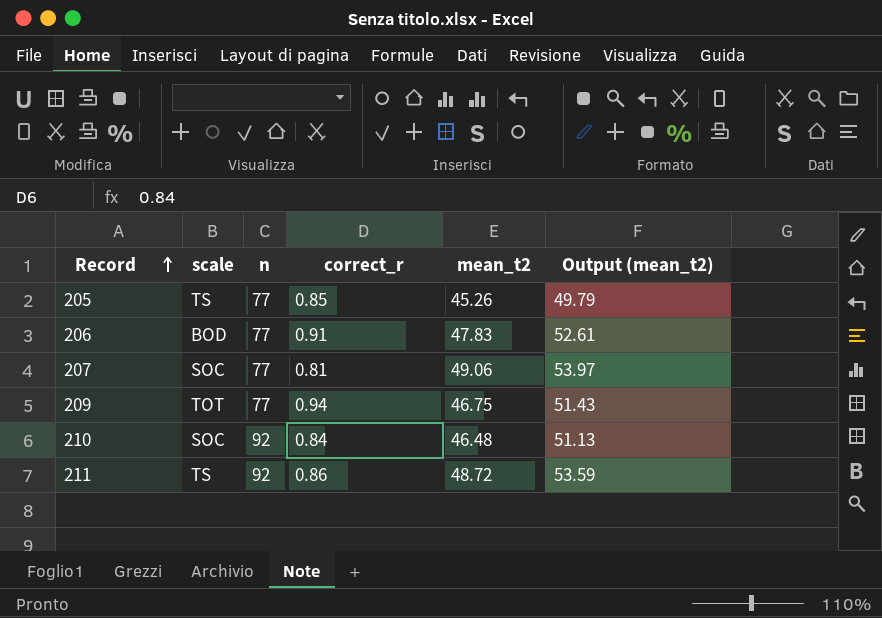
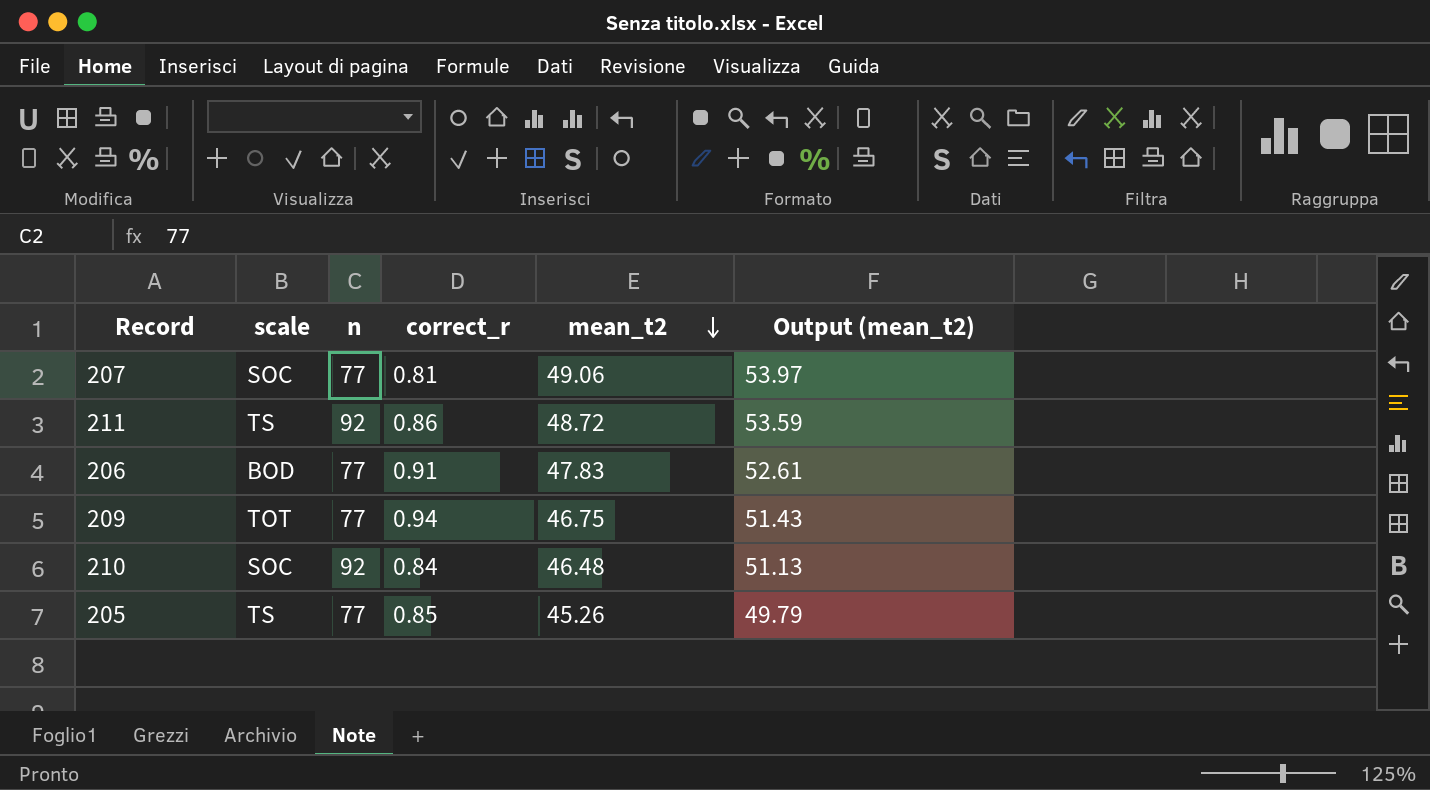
row order: Record ascending -> mean_t2 descending

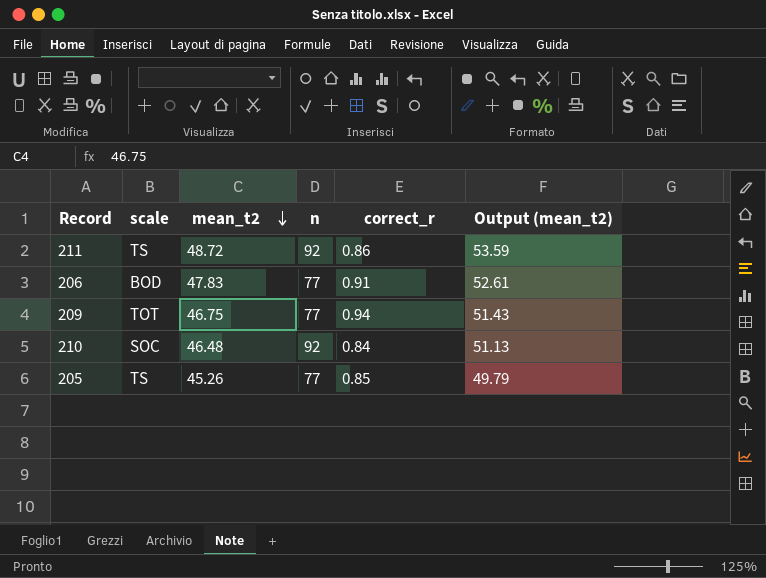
column mean_t2 | position: 5 -> 3
row 207: SOC | 77 | 0.81 | 49.06 | 53.97 -> none

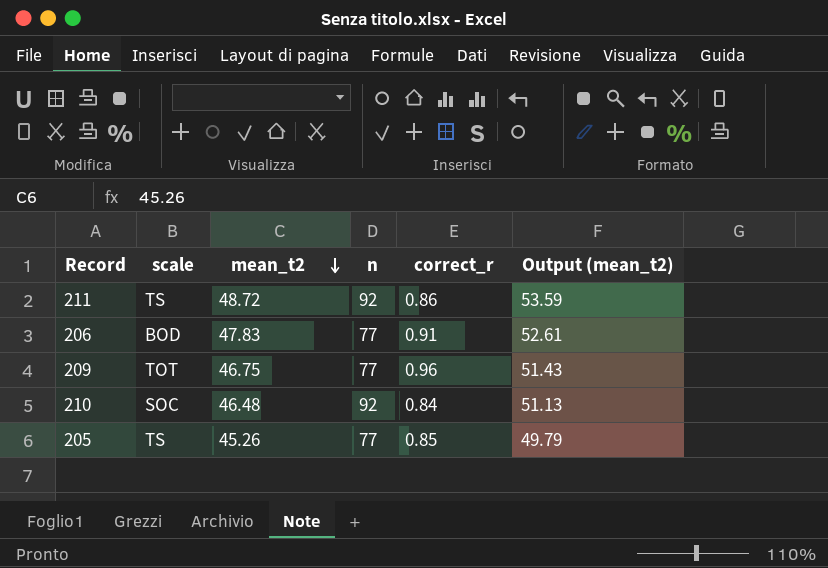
209 | correct_r: 0.94 -> 0.96

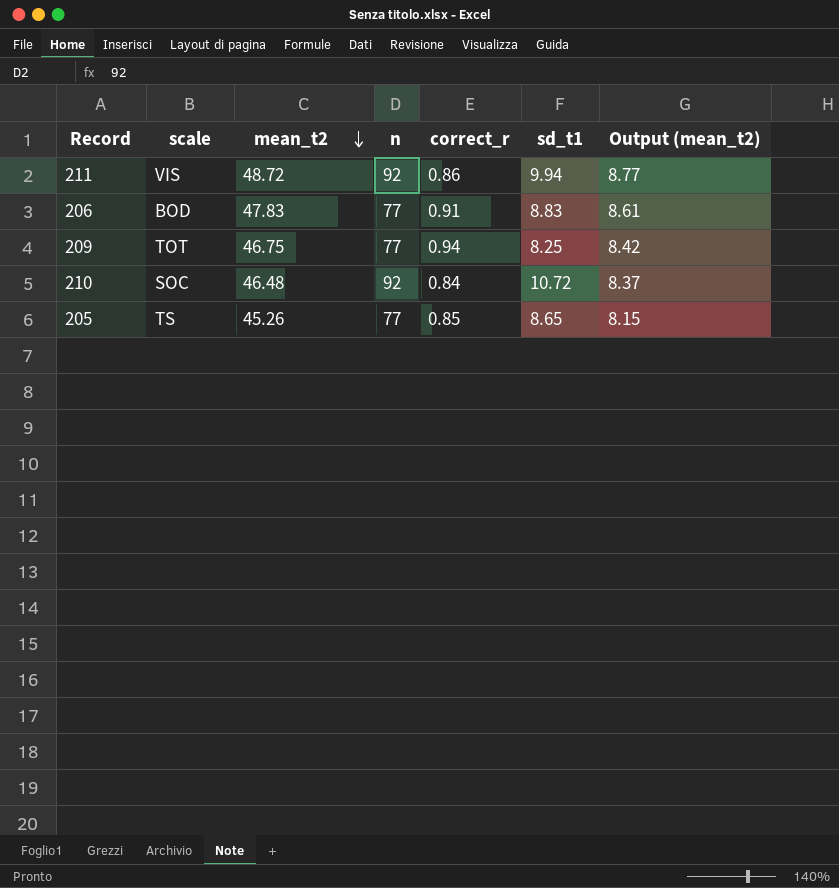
column sd_t1 | position: none -> 6
column Output (mean_t2) | formula: [mean_t2] * 1.1 -> [mean_t2] * 0.18
211 | scale: TS -> VIS
209 | correct_r: 0.96 -> 0.94

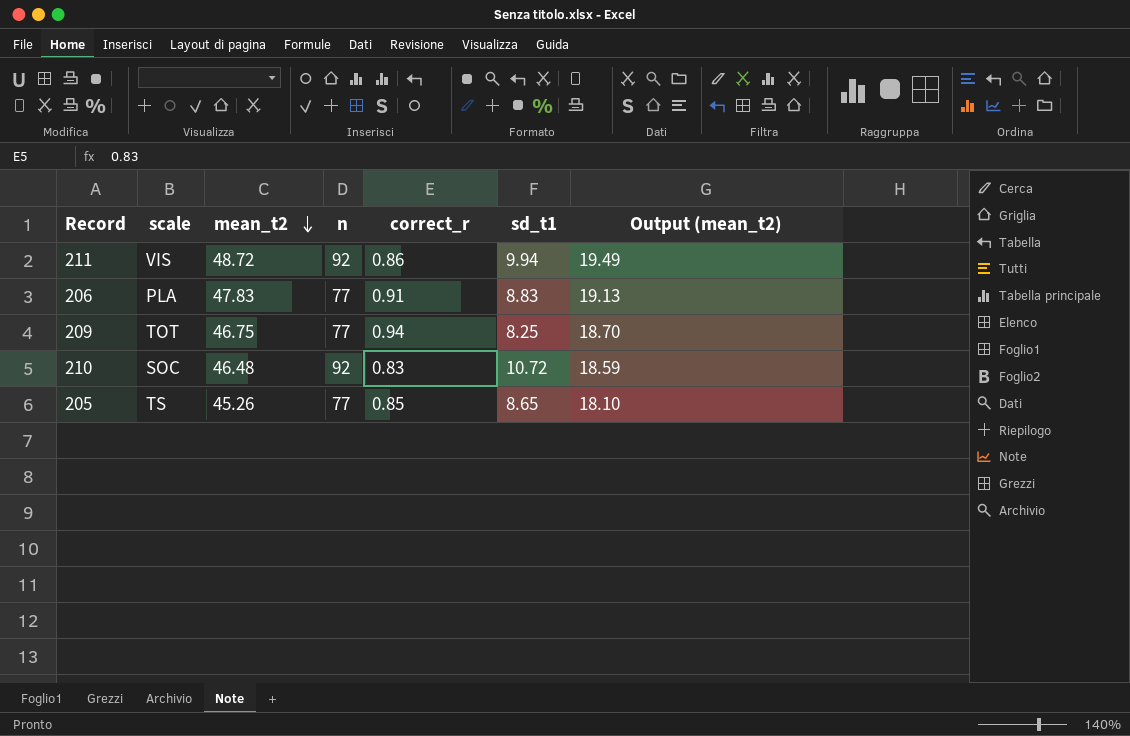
column Output (mean_t2) | formula: [mean_t2] * 0.18 -> [mean_t2] * 0.4
206 | scale: BOD -> PLA
210 | correct_r: 0.84 -> 0.83

